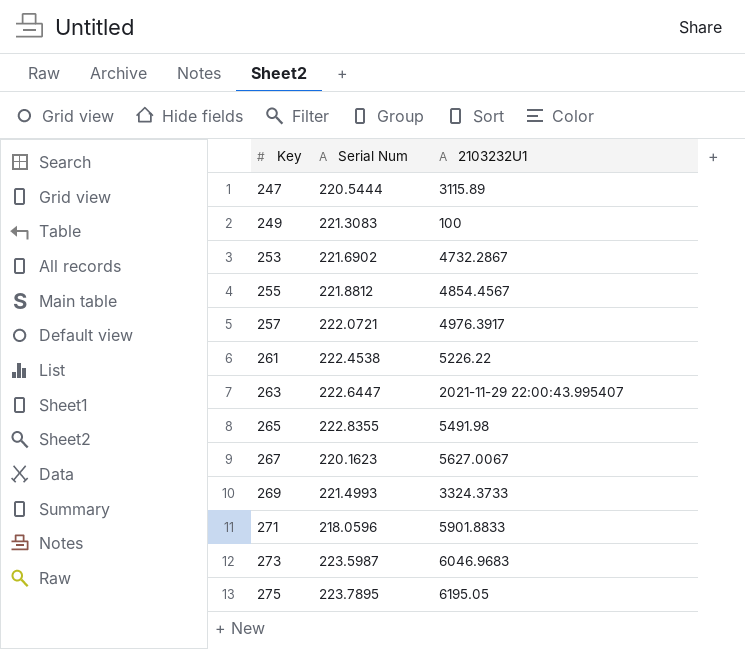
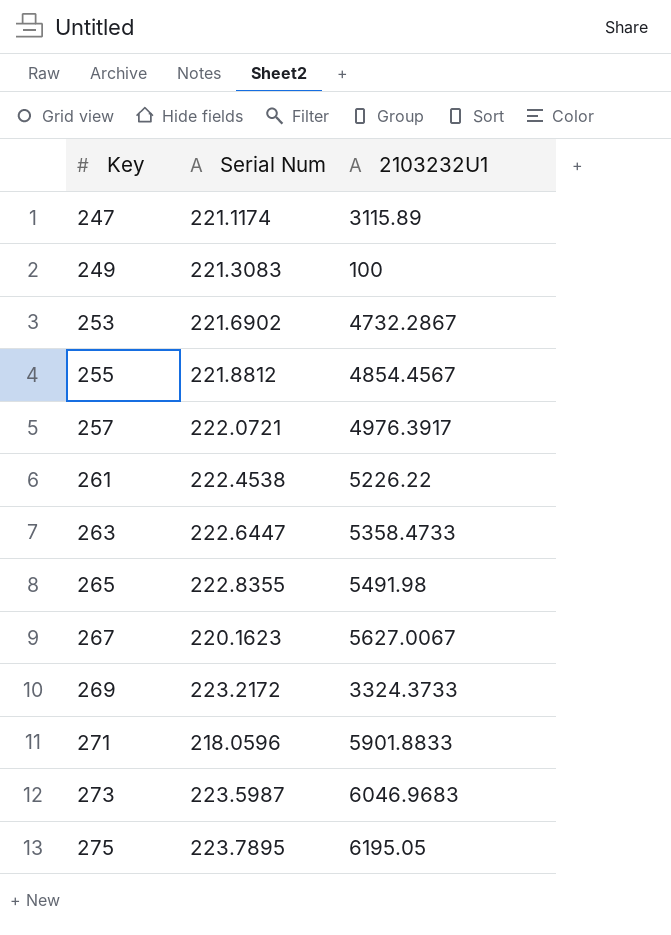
247 | Serial Num: 220.5444 -> 221.1174
263 | 2103232U1: 2021-11-29 22:00:43.995407 -> 5358.4733
269 | Serial Num: 221.4993 -> 223.2172

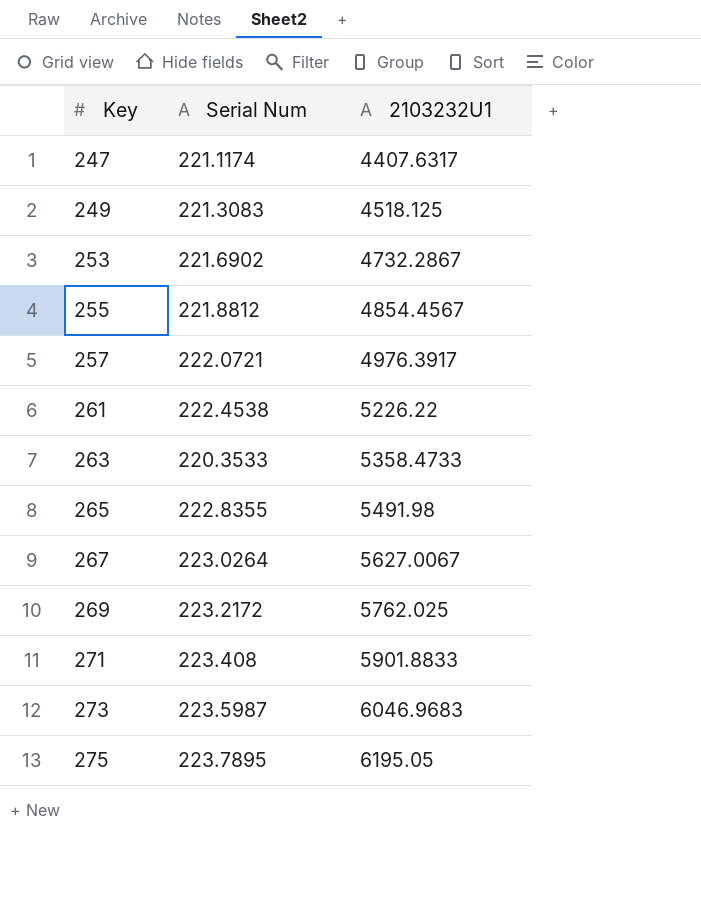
247 | 2103232U1: 3115.89 -> 4407.6317
249 | 2103232U1: 100 -> 4518.125
263 | Serial Num: 222.6447 -> 220.3533
267 | Serial Num: 220.1623 -> 223.0264
269 | 2103232U1: 3324.3733 -> 5762.025
271 | Serial Num: 218.0596 -> 223.408

